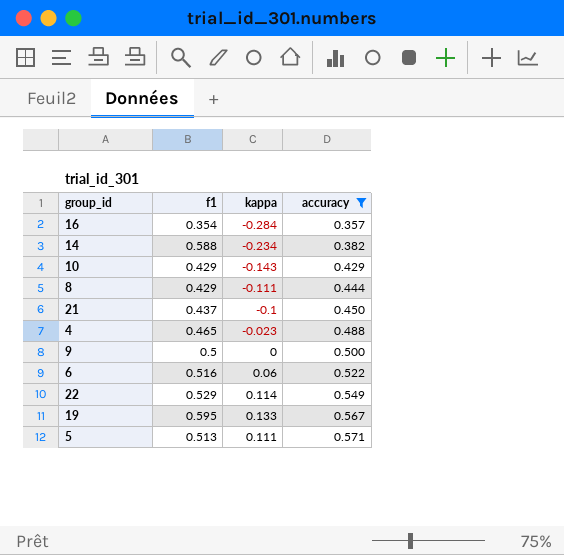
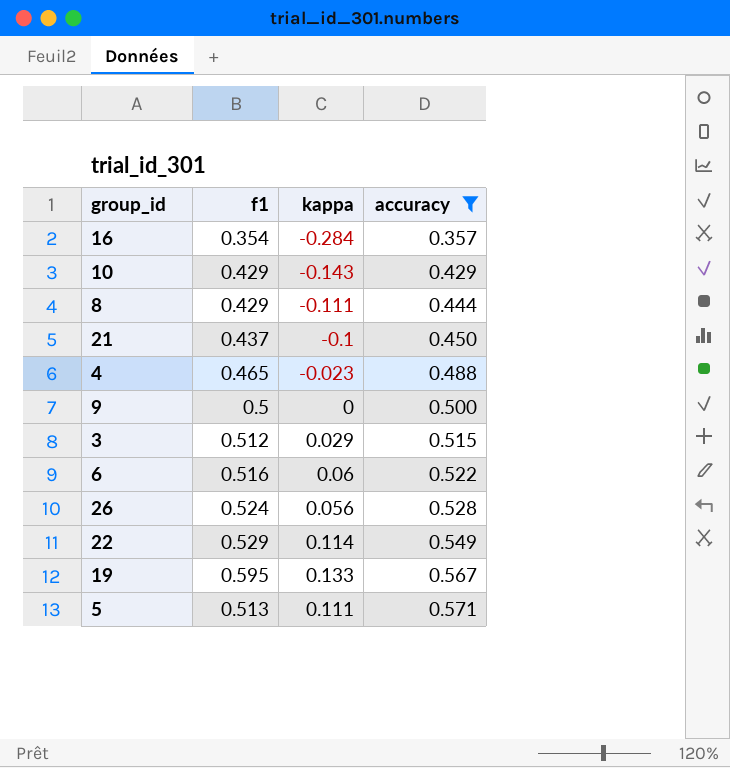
row 14: 0.588 | -0.234 | 0.382 -> none
row 3: none -> 0.512 | 0.029 | 0.515
row 26: none -> 0.524 | 0.056 | 0.528

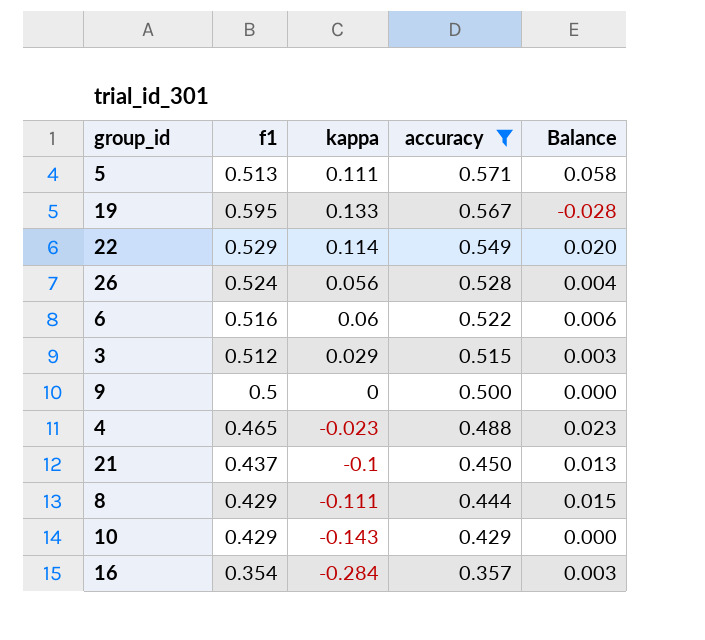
row order: accuracy ascending -> accuracy descending
column Balance | formula: none -> [accuracy] - [f1]

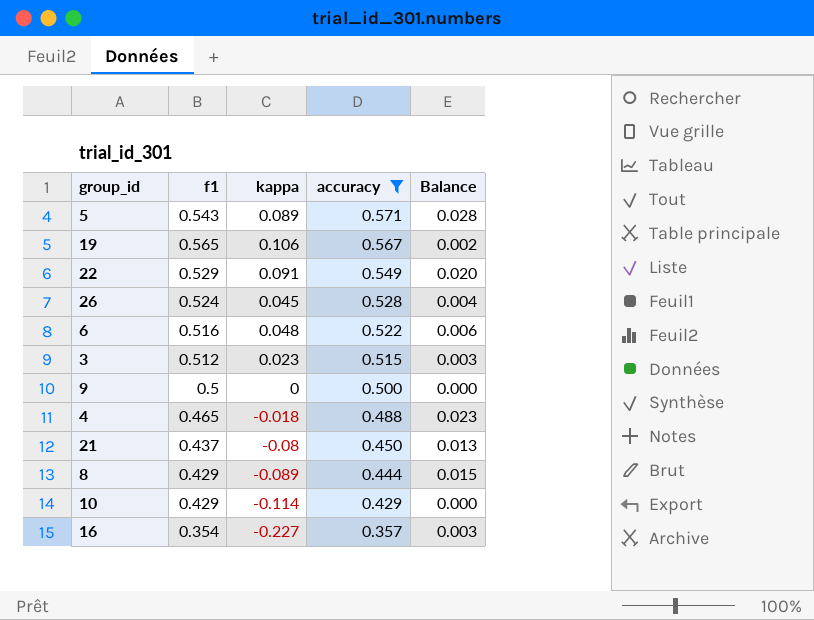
5 | f1: 0.513 -> 0.543
5 | kappa: 0.111 -> 0.089
5 | Balance: 0.058 -> 0.028
19 | f1: 0.595 -> 0.565
19 | kappa: 0.133 -> 0.106
19 | Balance: -0.028 -> 0.002
22 | kappa: 0.114 -> 0.091
26 | kappa: 0.056 -> 0.045
6 | kappa: 0.06 -> 0.048
3 | kappa: 0.029 -> 0.023
4 | kappa: -0.023 -> -0.018
21 | kappa: -0.1 -> -0.08
8 | kappa: -0.111 -> -0.089
10 | kappa: -0.143 -> -0.114
16 | kappa: -0.284 -> -0.227

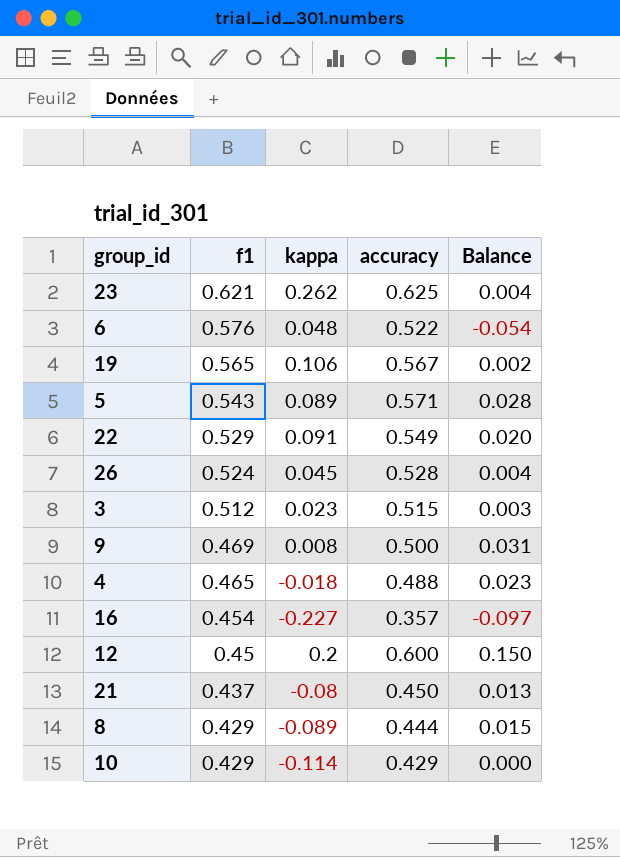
filter: accuracy <= 0.571 -> none
row order: accuracy descending -> f1 descending
6 | f1: 0.516 -> 0.576
6 | Balance: 0.006 -> -0.054
9 | f1: 0.5 -> 0.469
9 | kappa: 0 -> 0.008
9 | Balance: 0.000 -> 0.031
16 | f1: 0.354 -> 0.454
16 | Balance: 0.003 -> -0.097

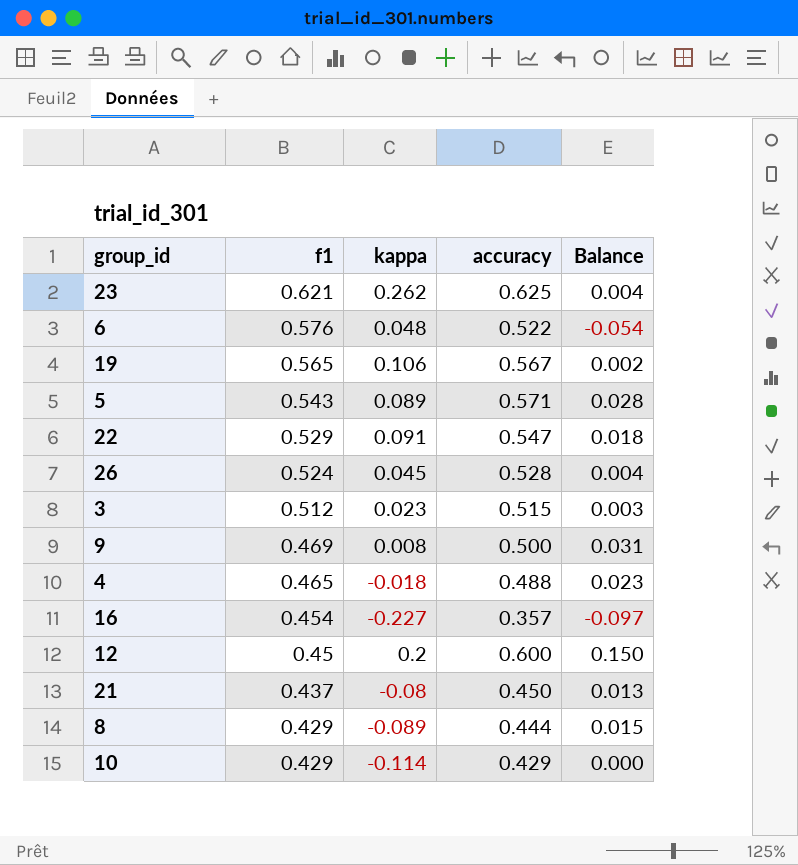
22 | accuracy: 0.549 -> 0.547
22 | Balance: 0.020 -> 0.018

